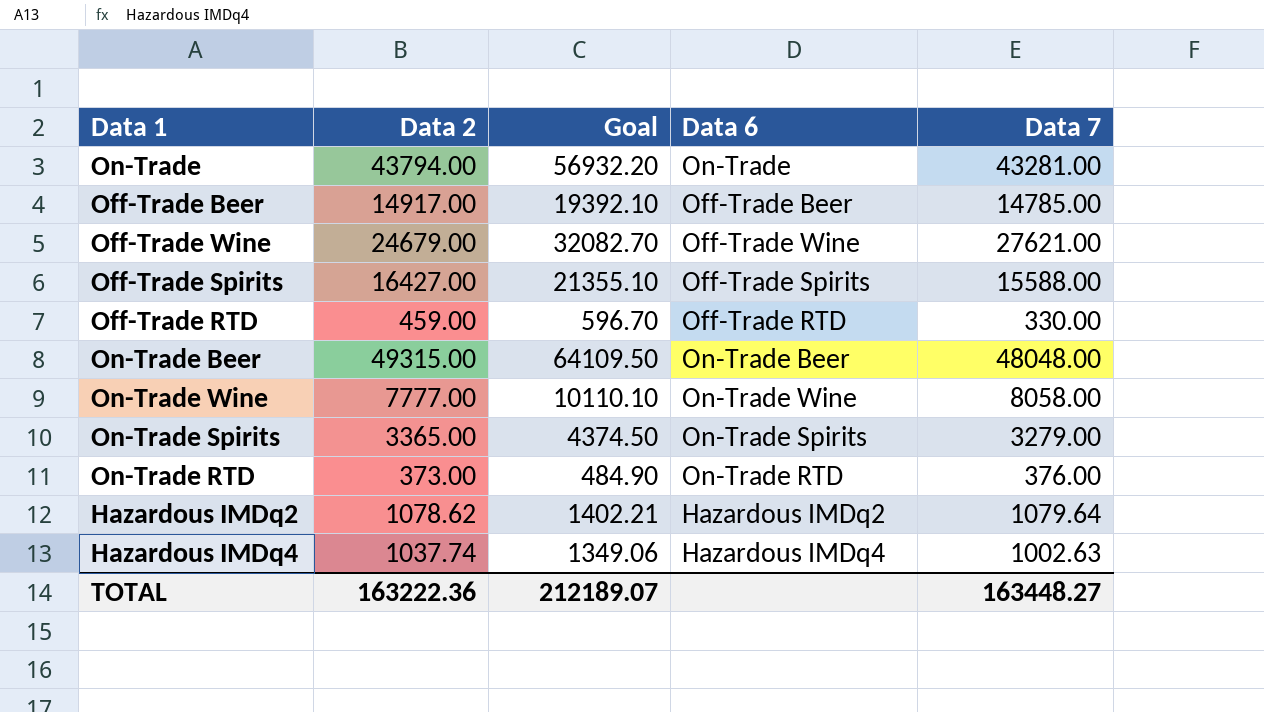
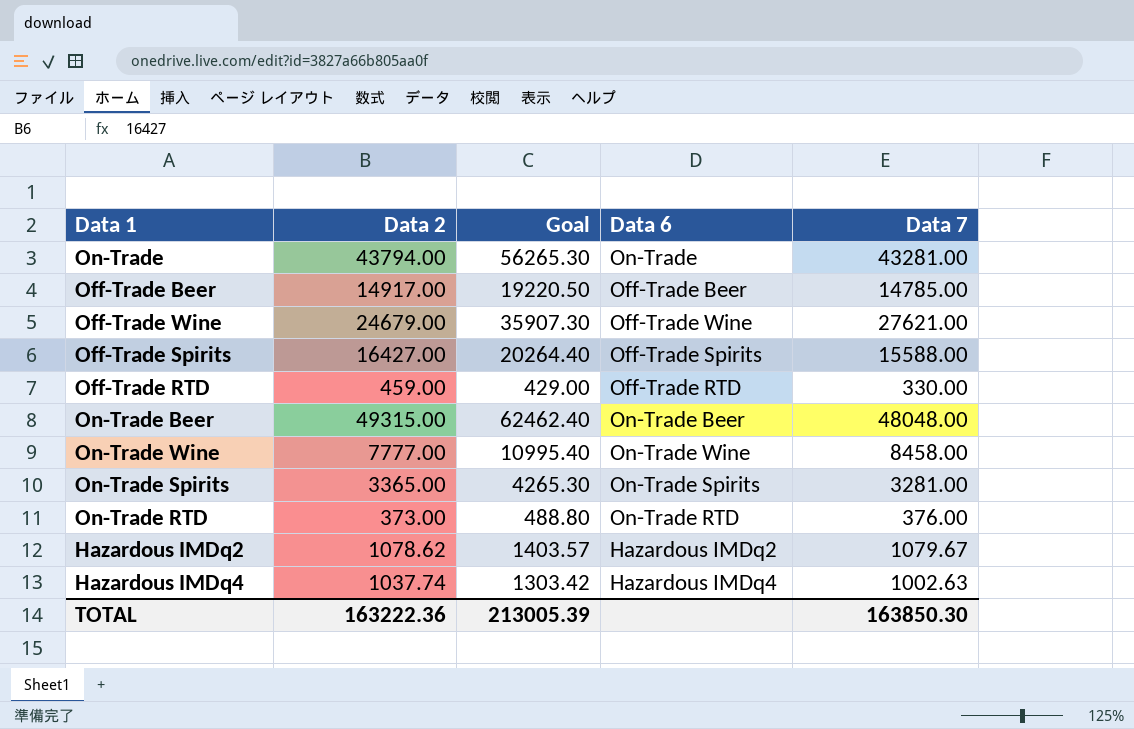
column Goal | formula: [Data 2] * 1.3 -> [Data 7] * 1.3
On-Trade Wine | Data 7: 8058.00 -> 8458.00
On-Trade Spirits | Data 7: 3279.00 -> 3281.00
Hazardous IMDq2 | Data 7: 1079.64 -> 1079.67
TOTAL | Goal: 212189.07 -> 213005.39
TOTAL | Data 7: 163448.27 -> 163850.30

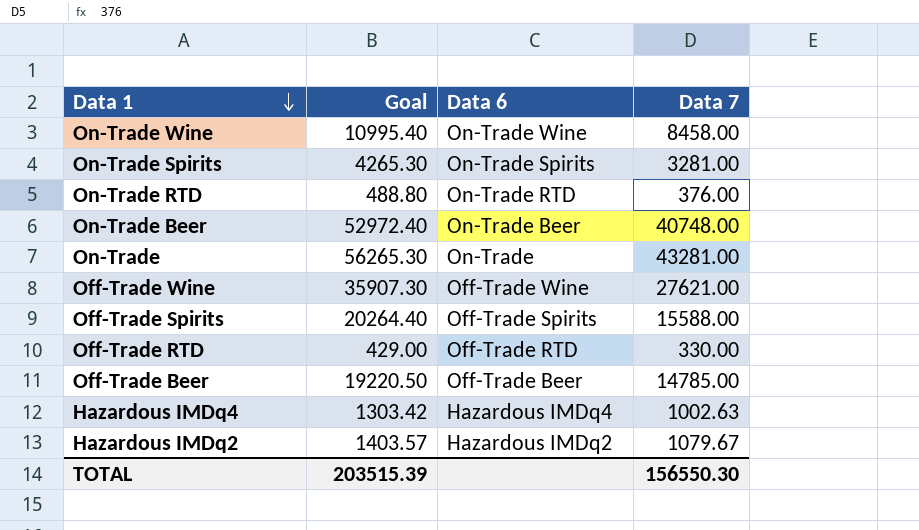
row order: none -> Data 1 descending
column Data 2 | position: 2 -> none
On-Trade Beer | Goal: 62462.40 -> 52972.40
On-Trade Beer | Data 7: 48048.00 -> 40748.00
TOTAL | Goal: 213005.39 -> 203515.39
TOTAL | Data 7: 163850.30 -> 156550.30

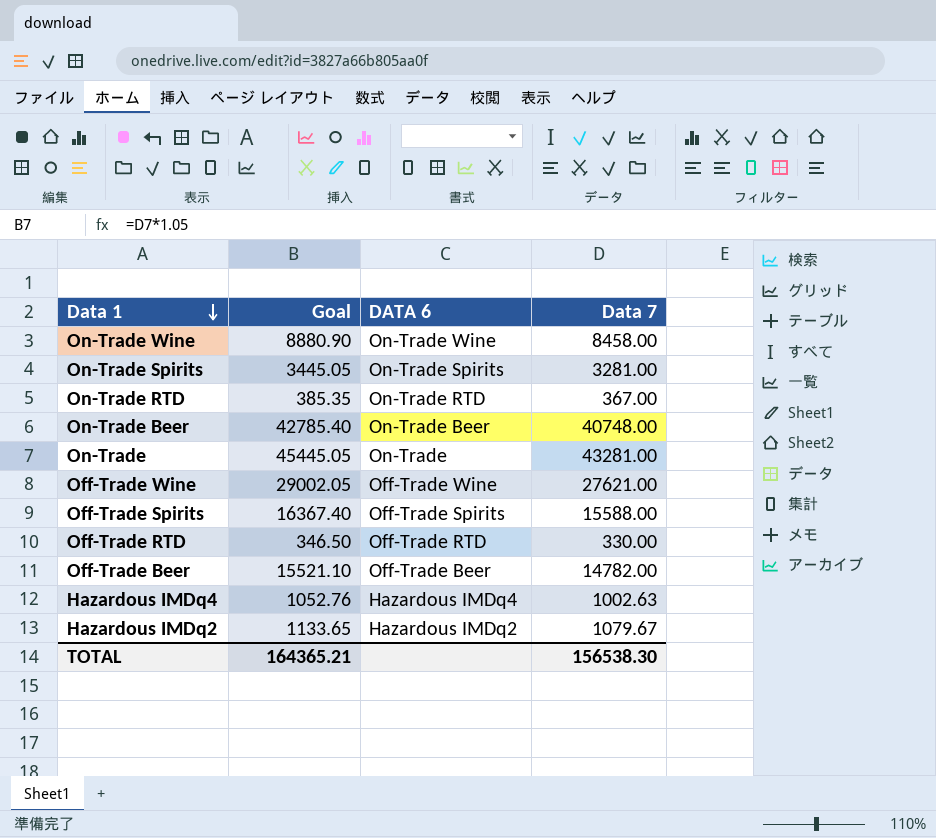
column Goal | formula: [Data 7] * 1.3 -> [Data 7] * 1.05
column name: Data 6 -> DATA 6
On-Trade RTD | Data 7: 376.00 -> 367.00
Off-Trade Beer | Data 7: 14785.00 -> 14782.00
TOTAL | Goal: 203515.39 -> 164365.21
TOTAL | Data 7: 156550.30 -> 156538.30

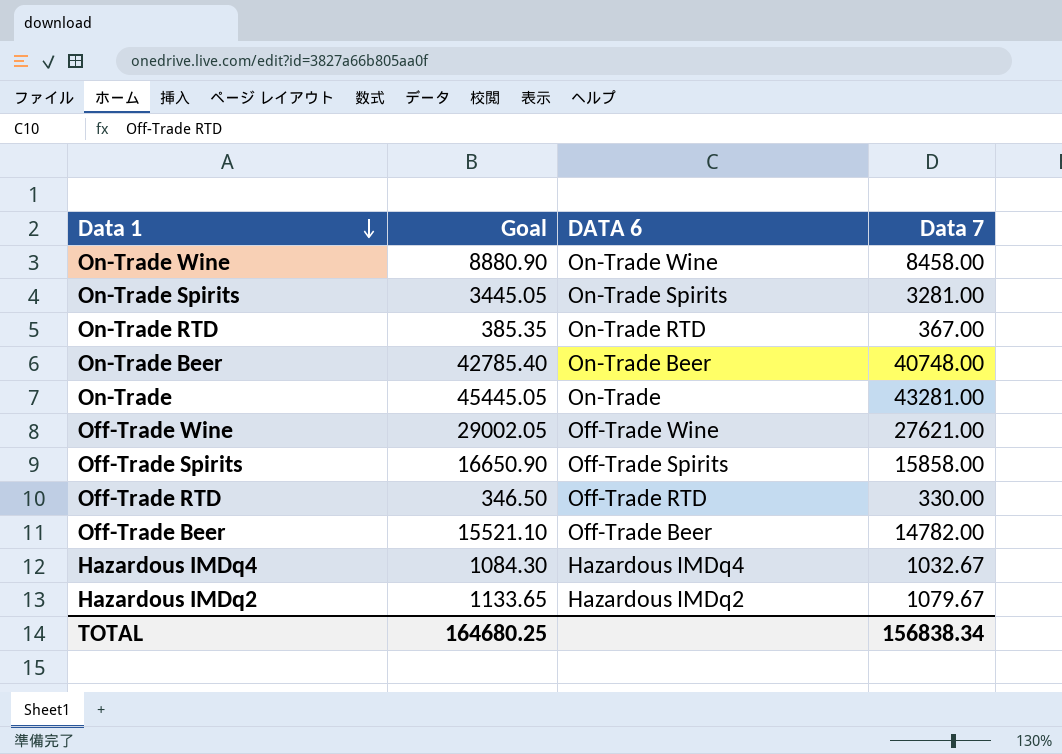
Off-Trade Spirits | Goal: 16367.40 -> 16650.90
Off-Trade Spirits | Data 7: 15588.00 -> 15858.00
Hazardous IMDq4 | Goal: 1052.76 -> 1084.30
Hazardous IMDq4 | Data 7: 1002.63 -> 1032.67
TOTAL | Goal: 164365.21 -> 164680.25
TOTAL | Data 7: 156538.30 -> 156838.34

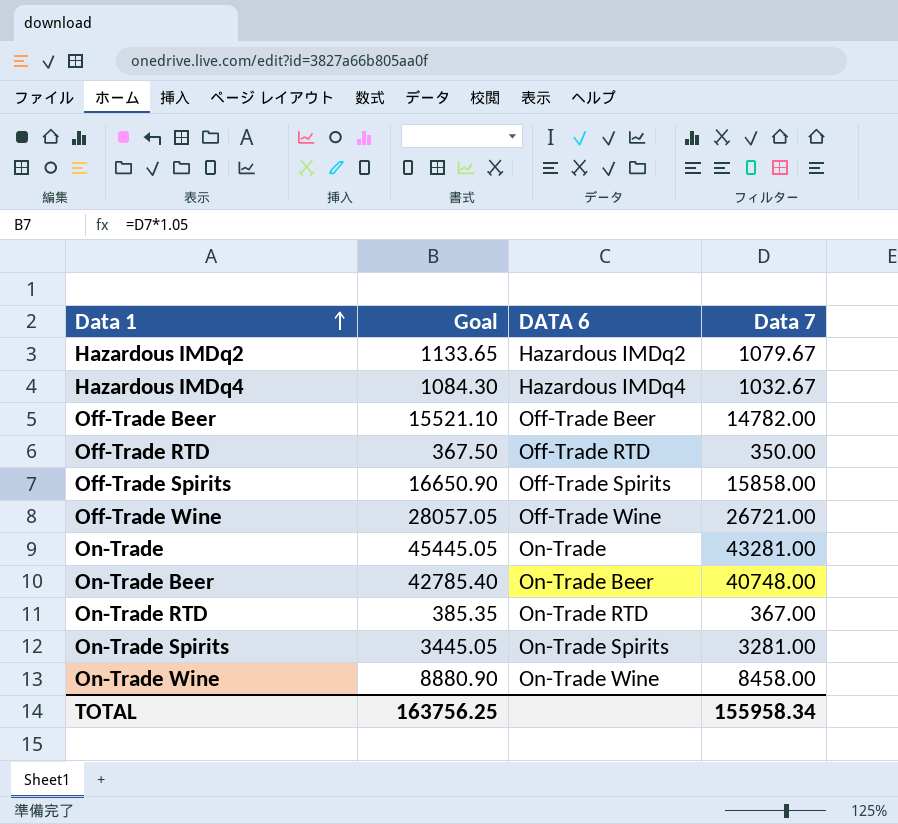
row order: Data 1 descending -> Data 1 ascending
Off-Trade RTD | Goal: 346.50 -> 367.50
Off-Trade RTD | Data 7: 330.00 -> 350.00
Off-Trade Wine | Goal: 29002.05 -> 28057.05
Off-Trade Wine | Data 7: 27621.00 -> 26721.00
TOTAL | Goal: 164680.25 -> 163756.25
TOTAL | Data 7: 156838.34 -> 155958.34

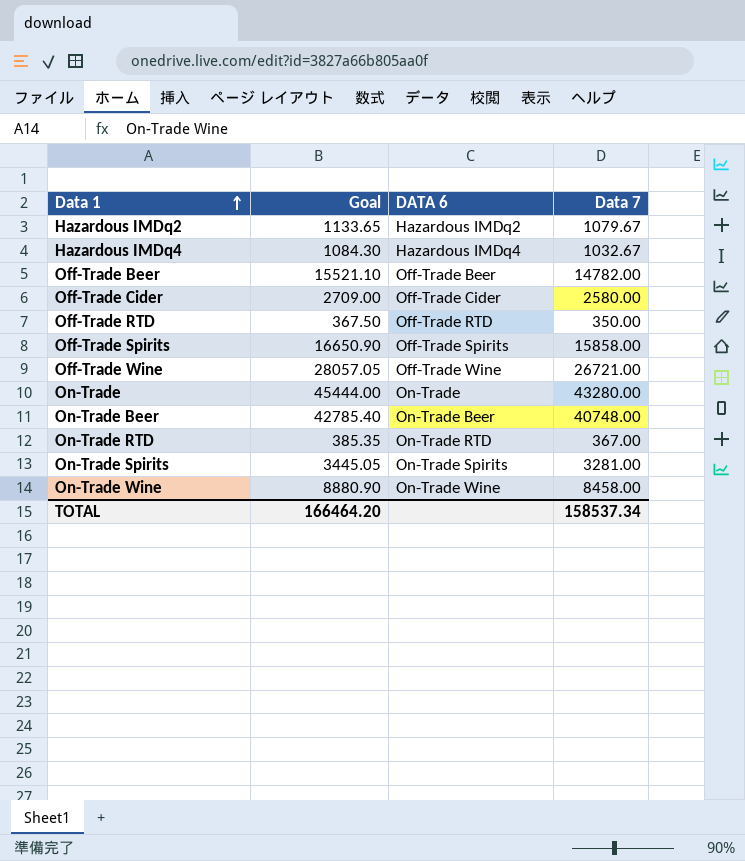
row Off-Trade Cider: none -> 2709.00 | Off-Trade Cider | 2580.00
On-Trade | Goal: 45445.05 -> 45444.00
On-Trade | Data 7: 43281.00 -> 43280.00
TOTAL | Goal: 163756.25 -> 166464.20
TOTAL | Data 7: 155958.34 -> 158537.34

